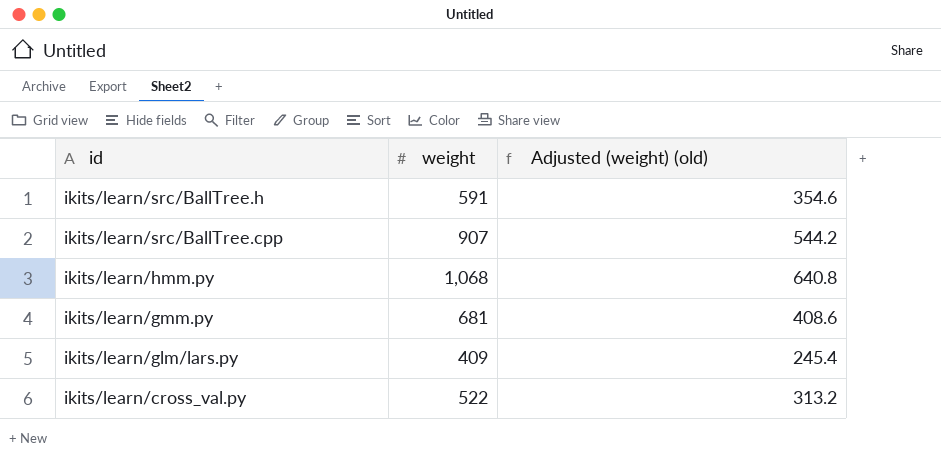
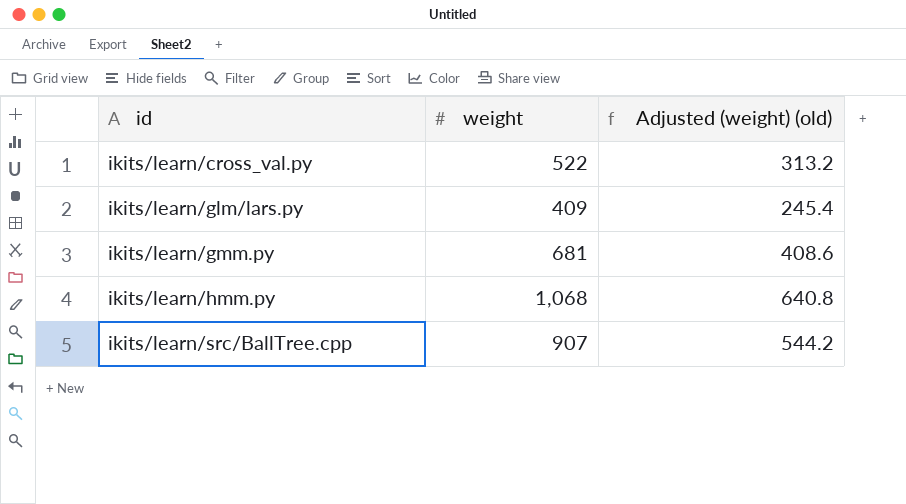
row order: id descending -> id ascending
row ikits/learn/src/BallTree.h: 591 | 354.6 -> none

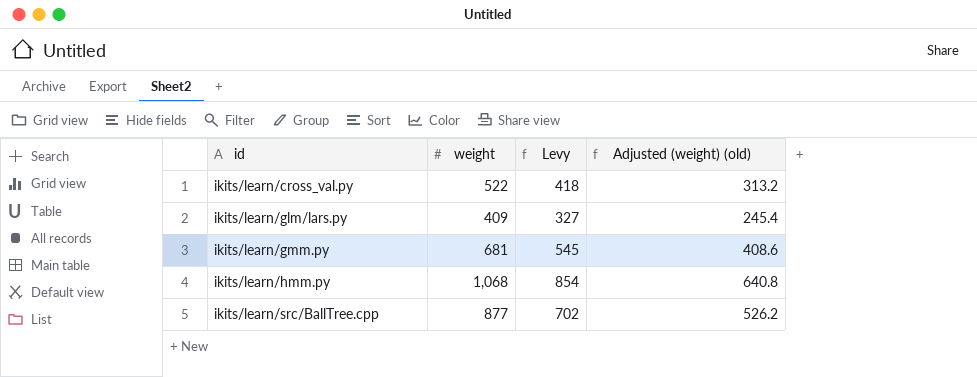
column Levy | formula: none -> [weight] * 0.8
ikits/learn/src/BallTree.cpp | weight: 907 -> 877
ikits/learn/src/BallTree.cpp | Adjusted (weight) (old): 544.2 -> 526.2

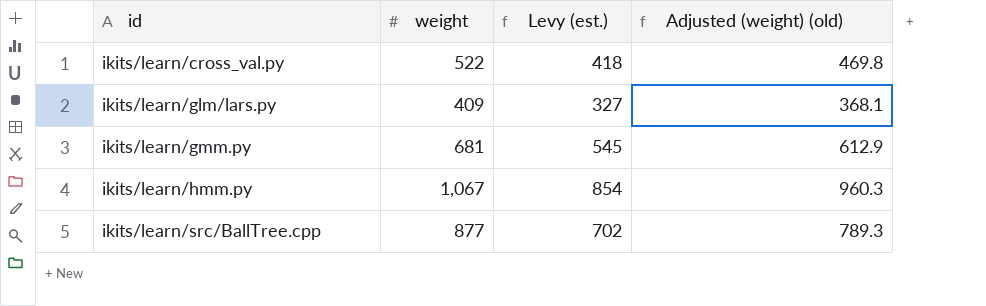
column name: Levy -> Levy (est.)
column Adjusted (weight) (old) | formula: [weight] * 0.6 -> [weight] * 0.9
ikits/learn/hmm.py | weight: 1,068 -> 1,067

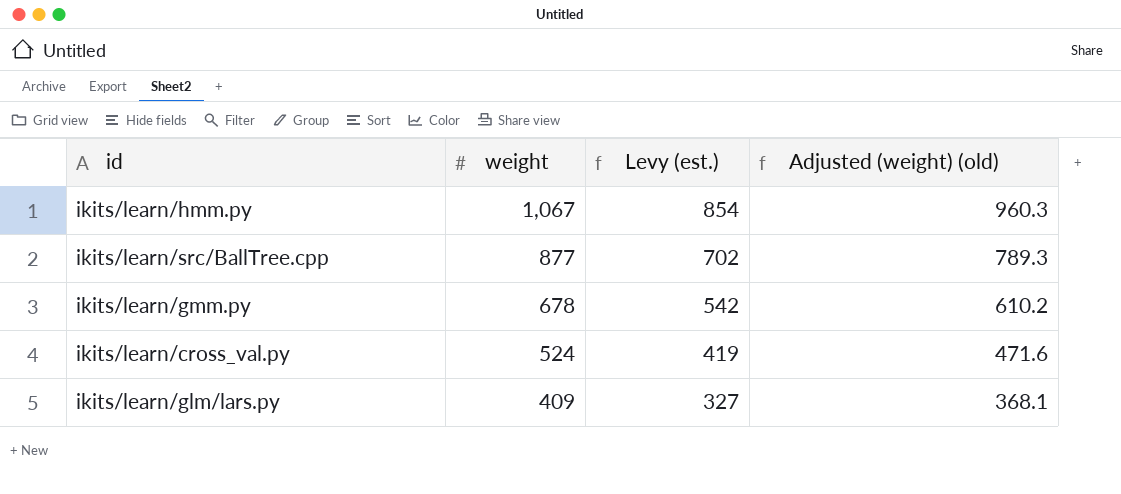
row order: id ascending -> weight descending
ikits/learn/gmm.py | weight: 681 -> 678
ikits/learn/gmm.py | Levy (est.): 545 -> 542
ikits/learn/gmm.py | Adjusted (weight) (old): 612.9 -> 610.2
ikits/learn/cross_val.py | weight: 522 -> 524
ikits/learn/cross_val.py | Levy (est.): 418 -> 419
ikits/learn/cross_val.py | Adjusted (weight) (old): 469.8 -> 471.6

